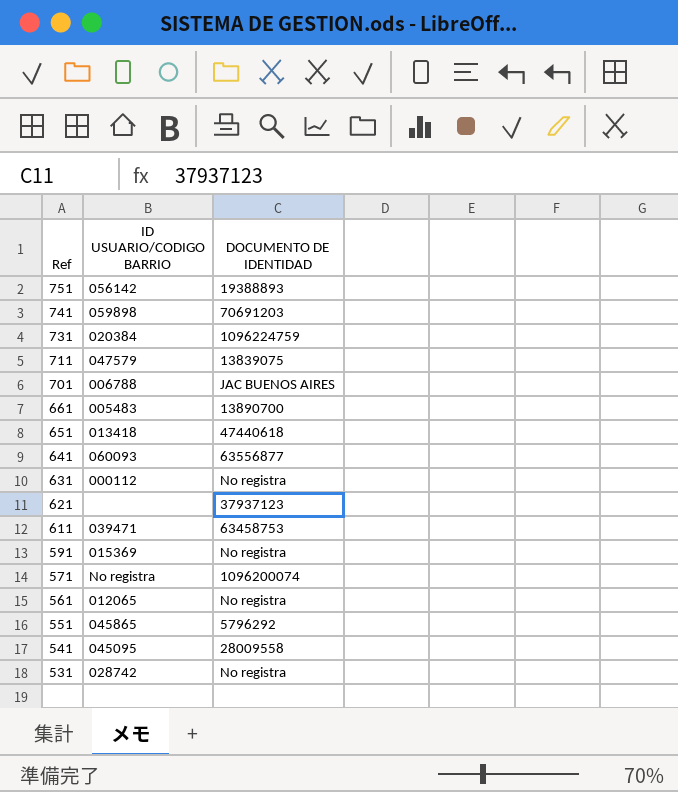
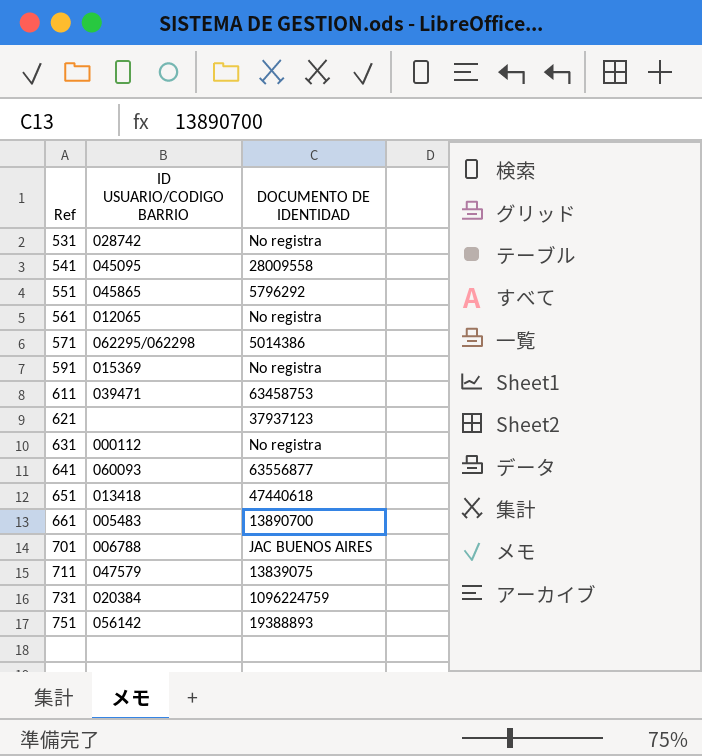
row order: Ref descending -> Ref ascending
row 741: 059898 | 70691203 -> none
571 | ID USUARIO/CODIGO BARRIO: No registra -> 062295/062298
571 | DOCUMENTO DE IDENTIDAD: 1096200074 -> 5014386

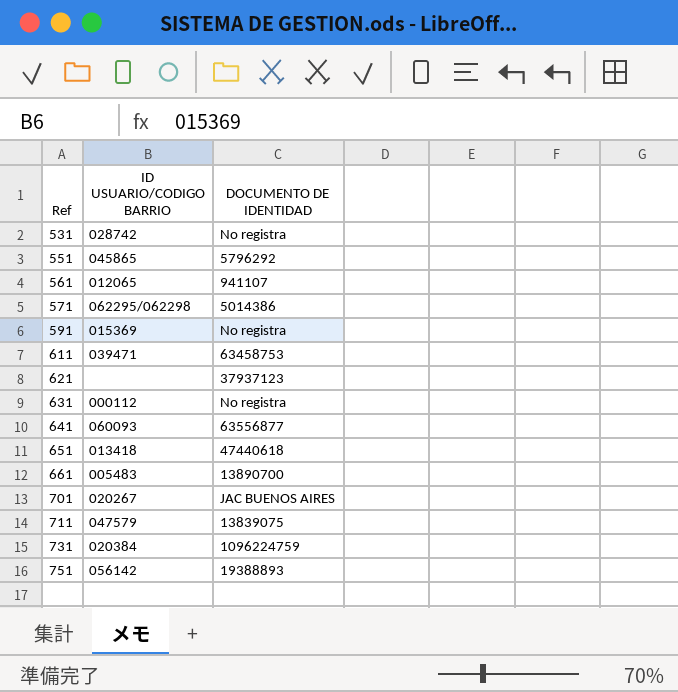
row 541: 045095 | 28009558 -> none
561 | DOCUMENTO DE IDENTIDAD: No registra -> 941107
701 | ID USUARIO/CODIGO BARRIO: 006788 -> 020267

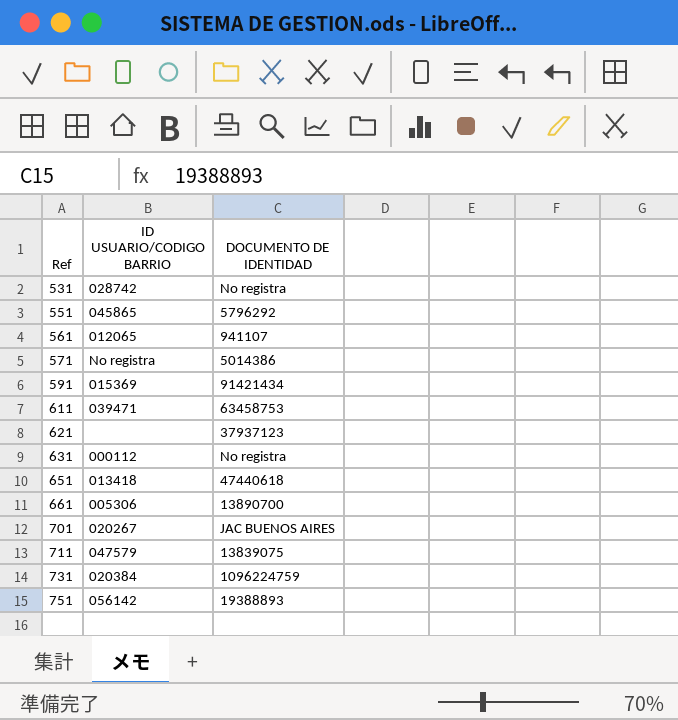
row 641: 060093 | 63556877 -> none
571 | ID USUARIO/CODIGO BARRIO: 062295/062298 -> No registra
591 | DOCUMENTO DE IDENTIDAD: No registra -> 91421434
661 | ID USUARIO/CODIGO BARRIO: 005483 -> 005306

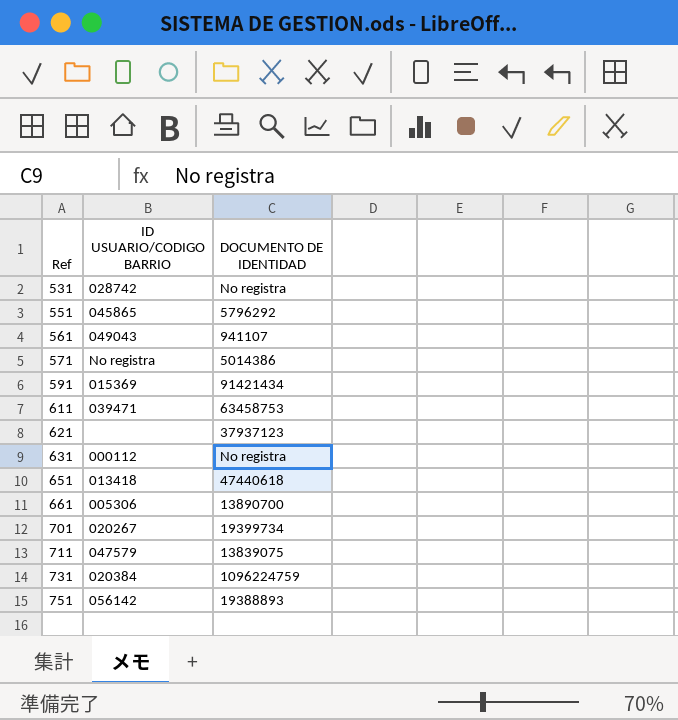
561 | ID USUARIO/CODIGO BARRIO: 012065 -> 049043
701 | DOCUMENTO DE IDENTIDAD: JAC BUENOS AIRES -> 19399734

